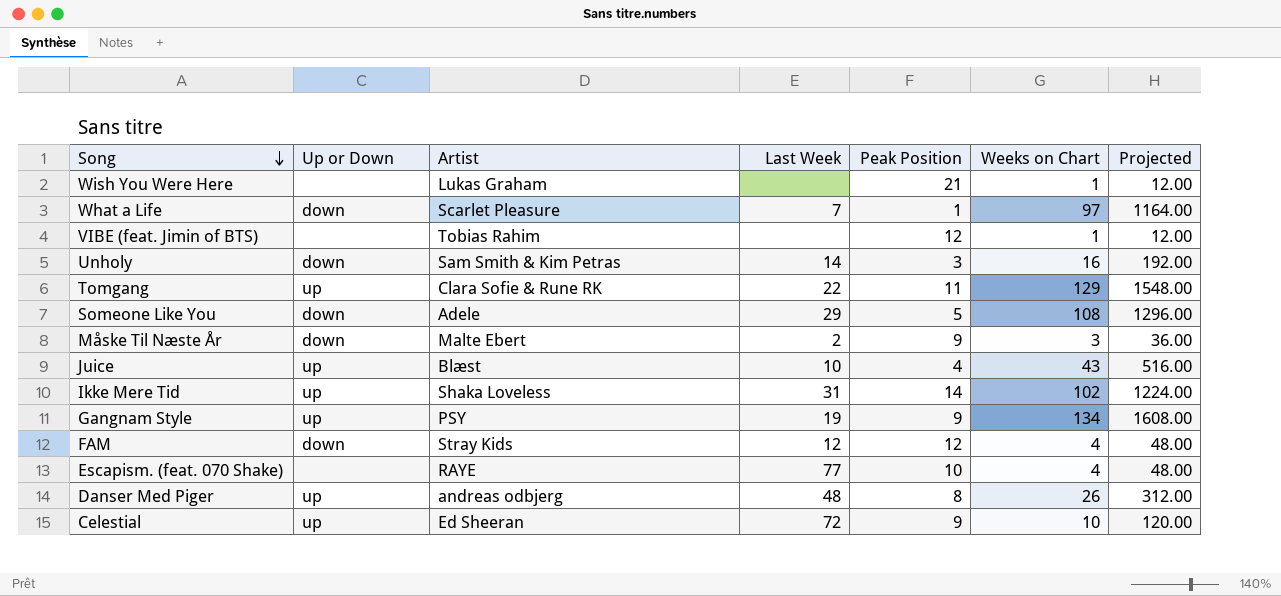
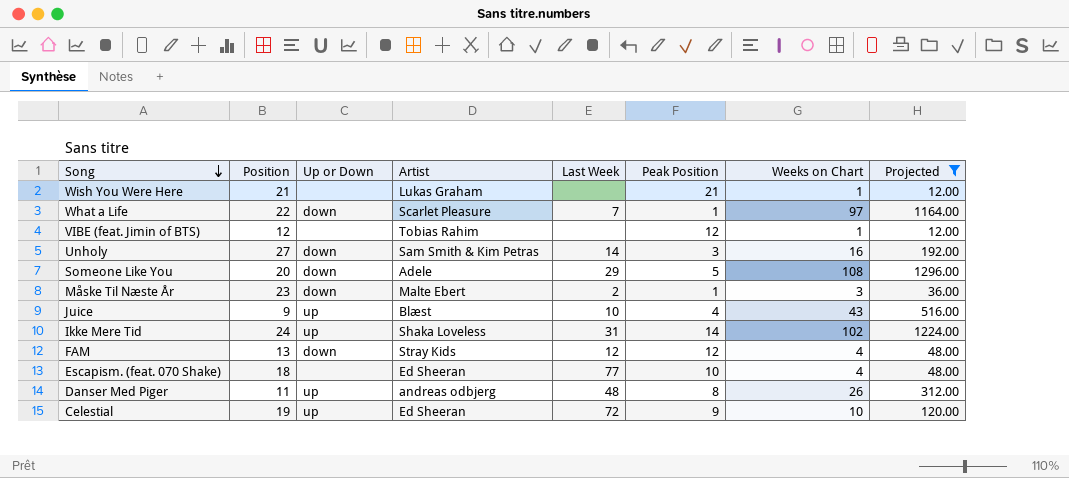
filter: none -> Projected <= 1296.00
column Position | position: none -> 2
Måske Til Næste År | Peak Position: 9 -> 1
Escapism. (feat. 070 Shake) | Artist: RAYE -> Ed Sheeran

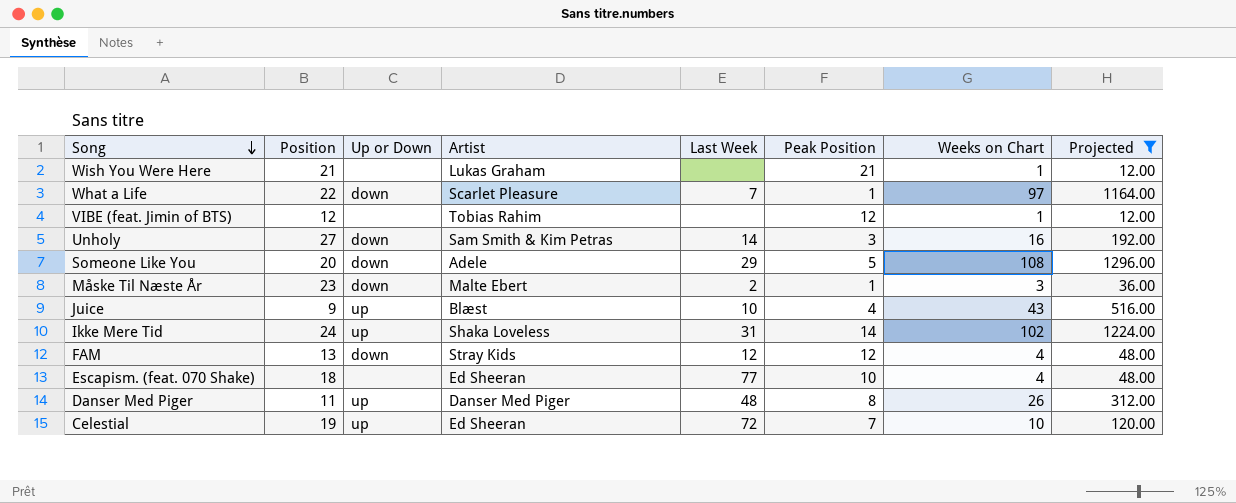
Danser Med Piger | Artist: andreas odbjerg -> Danser Med Piger
Celestial | Peak Position: 9 -> 7

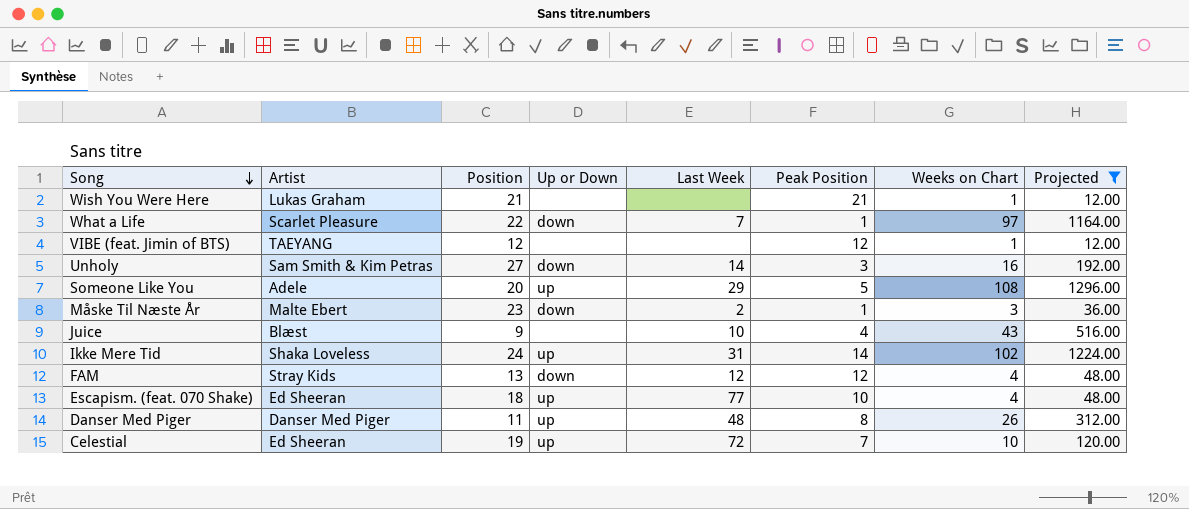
column Artist | position: 4 -> 2
VIBE (feat. Jimin of BTS) | Artist: Tobias Rahim -> TAEYANG
Someone Like You | Up or Down: down -> up
Juice | Up or Down: up -> none
Escapism. (feat. 070 Shake) | Up or Down: none -> up

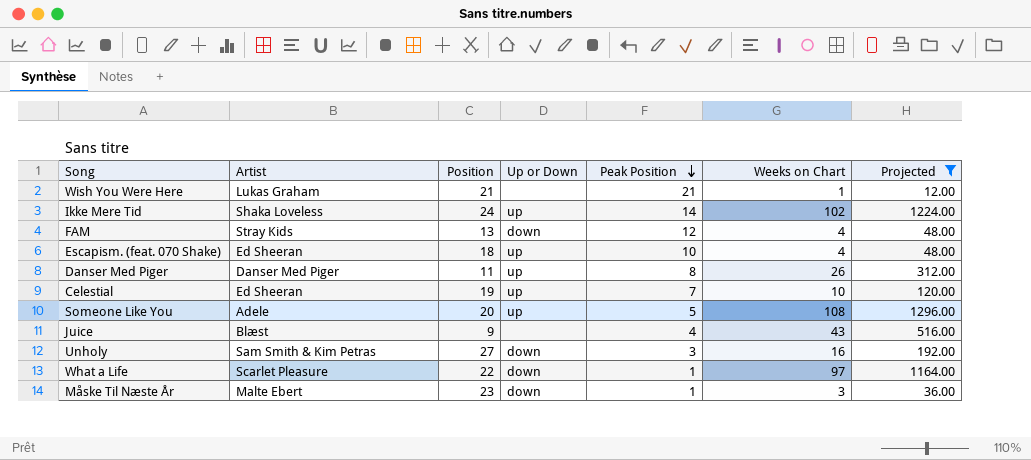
row order: Song descending -> Peak Position descending
column Last Week | position: 5 -> none
row VIBE (feat. Jimin of BTS): TAEYANG | 12 | none | none | 12 | 1 | 12.00 -> none

